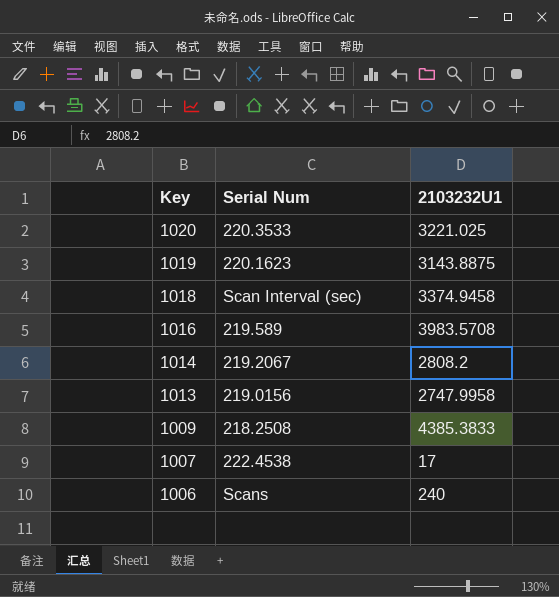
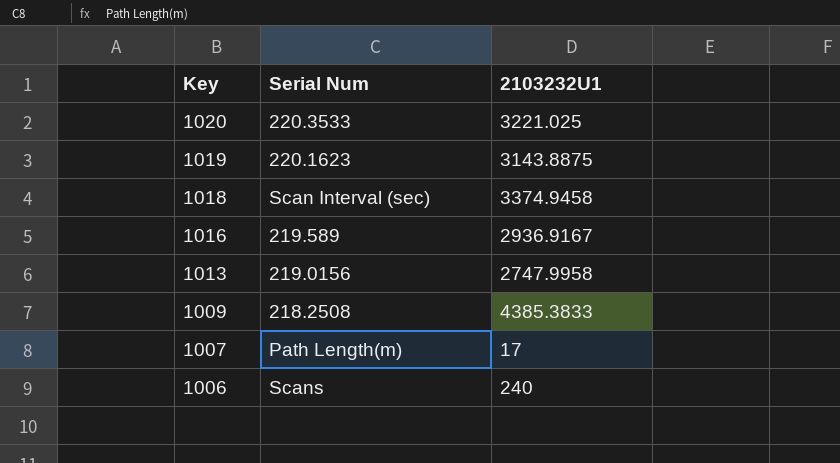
row 1014: 219.2067 | 2808.2 -> none
1016 | 2103232U1: 3983.5708 -> 2936.9167
1007 | Serial Num: 222.4538 -> Path Length(m)

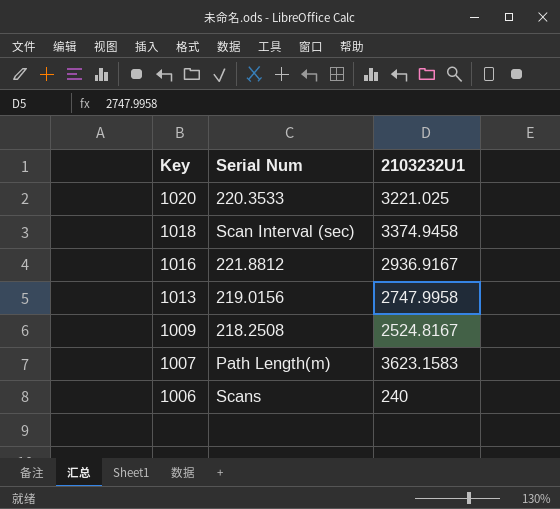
row 1019: 220.1623 | 3143.8875 -> none
1016 | Serial Num: 219.589 -> 221.8812
1009 | 2103232U1: 4385.3833 -> 2524.8167
1007 | 2103232U1: 17 -> 3623.1583

